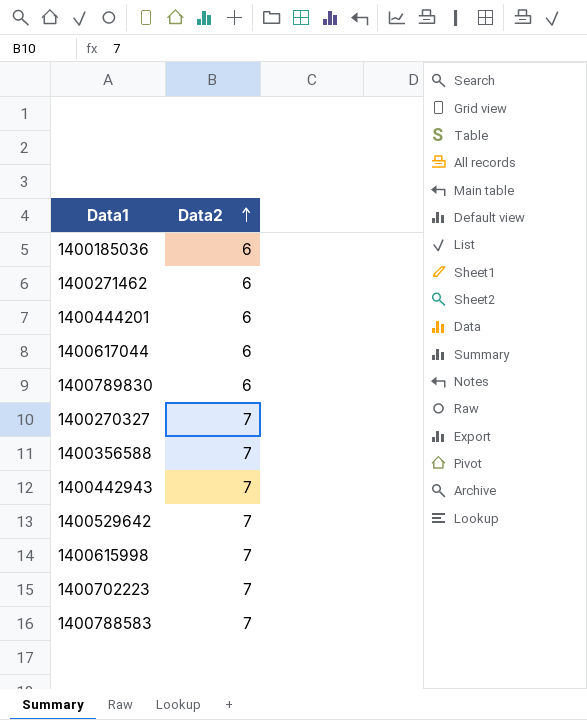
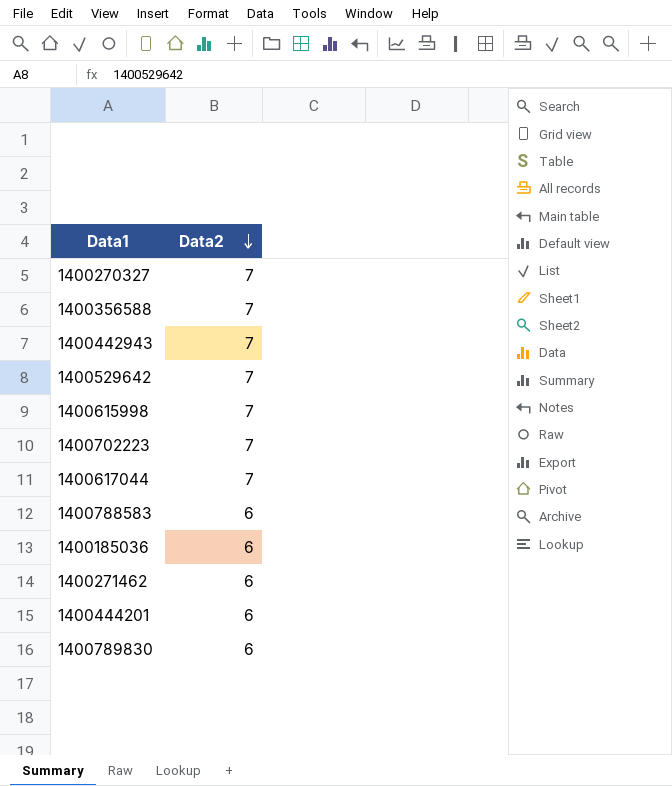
row order: Data2 ascending -> Data2 descending
1400617044 | Data2: 6 -> 7
1400788583 | Data2: 7 -> 6

